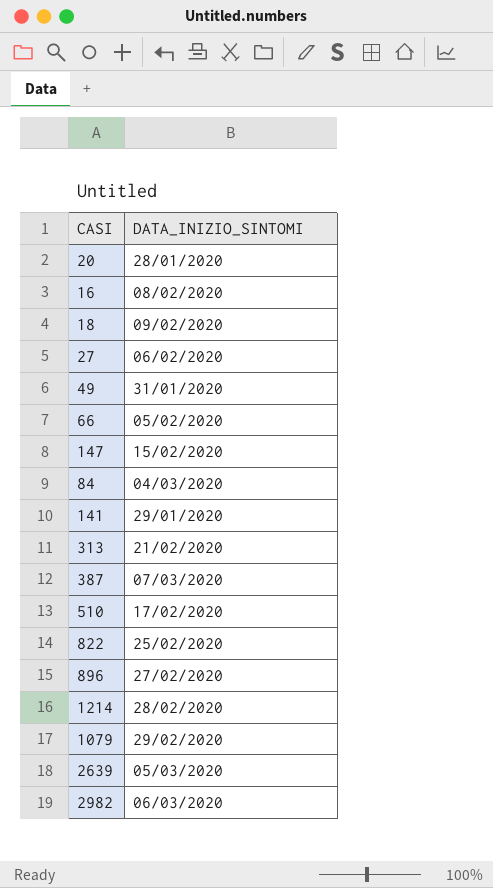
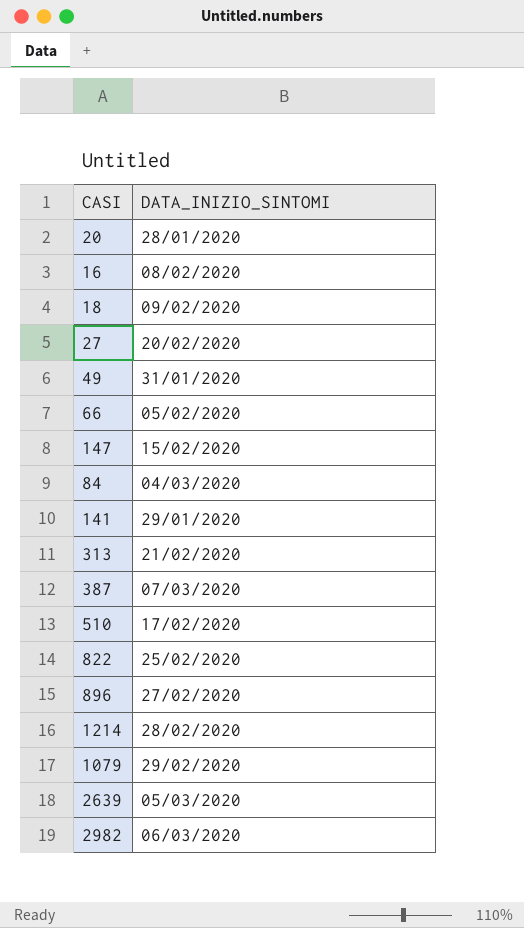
27 | DATA_INIZIO_SINTOMI: 06/02/2020 -> 20/02/2020

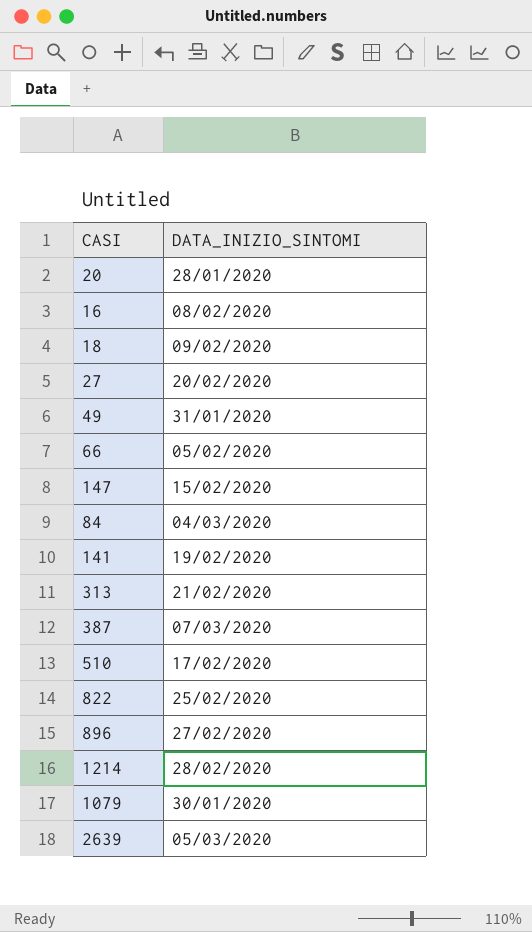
row 2982: 06/03/2020 -> none
141 | DATA_INIZIO_SINTOMI: 29/01/2020 -> 19/02/2020
1079 | DATA_INIZIO_SINTOMI: 29/02/2020 -> 30/01/2020

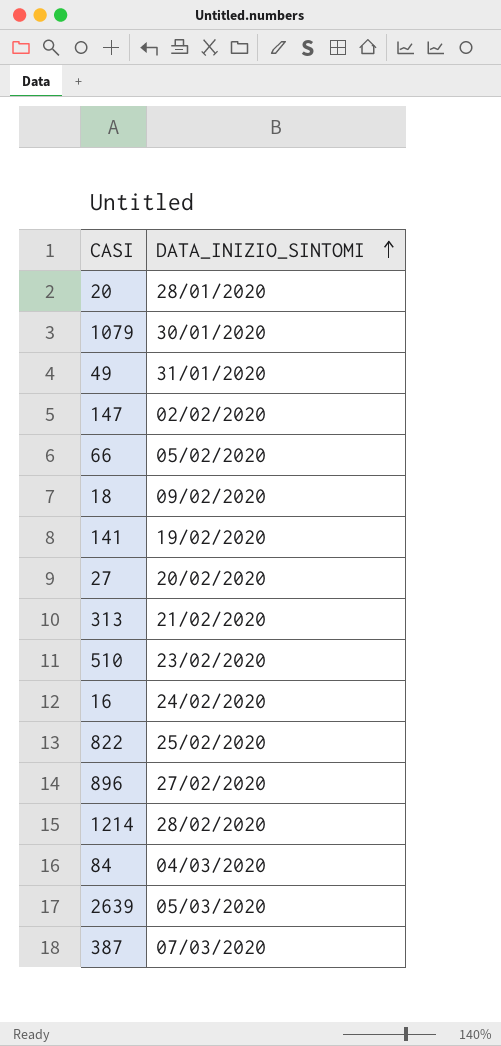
row order: none -> DATA_INIZIO_SINTOMI ascending
147 | DATA_INIZIO_SINTOMI: 15/02/2020 -> 02/02/2020
510 | DATA_INIZIO_SINTOMI: 17/02/2020 -> 23/02/2020
16 | DATA_INIZIO_SINTOMI: 08/02/2020 -> 24/02/2020

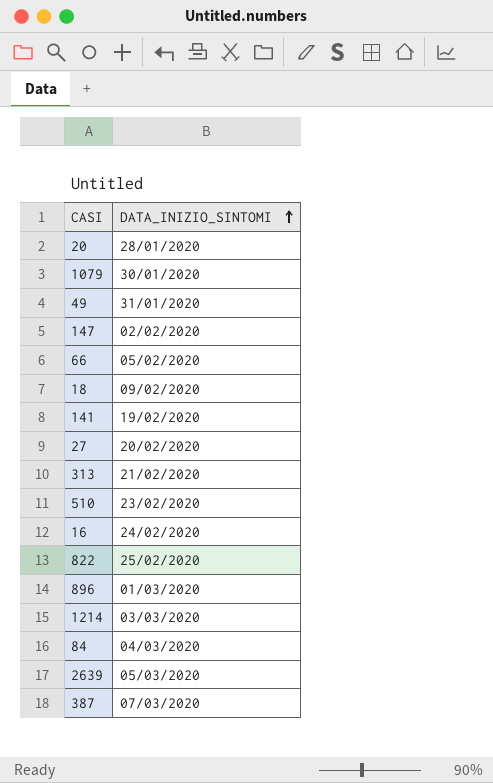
896 | DATA_INIZIO_SINTOMI: 27/02/2020 -> 01/03/2020
1214 | DATA_INIZIO_SINTOMI: 28/02/2020 -> 03/03/2020

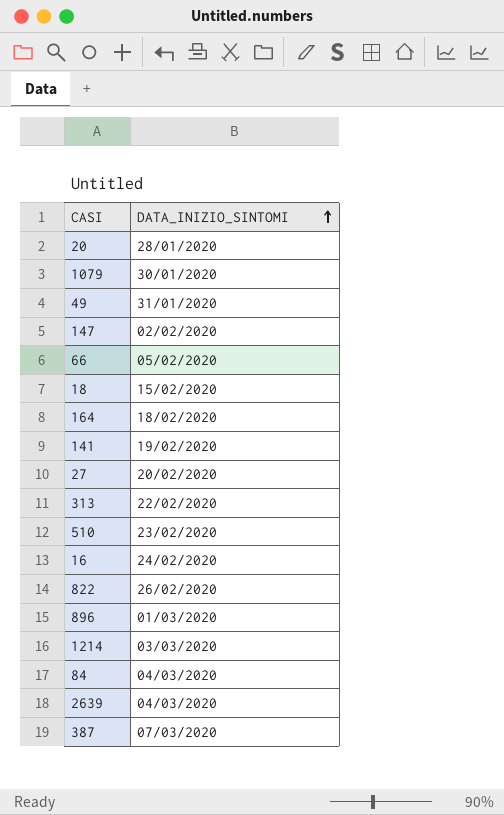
18 | DATA_INIZIO_SINTOMI: 09/02/2020 -> 15/02/2020
row 164: none -> 18/02/2020
313 | DATA_INIZIO_SINTOMI: 21/02/2020 -> 22/02/2020
822 | DATA_INIZIO_SINTOMI: 25/02/2020 -> 26/02/2020
2639 | DATA_INIZIO_SINTOMI: 05/03/2020 -> 04/03/2020

